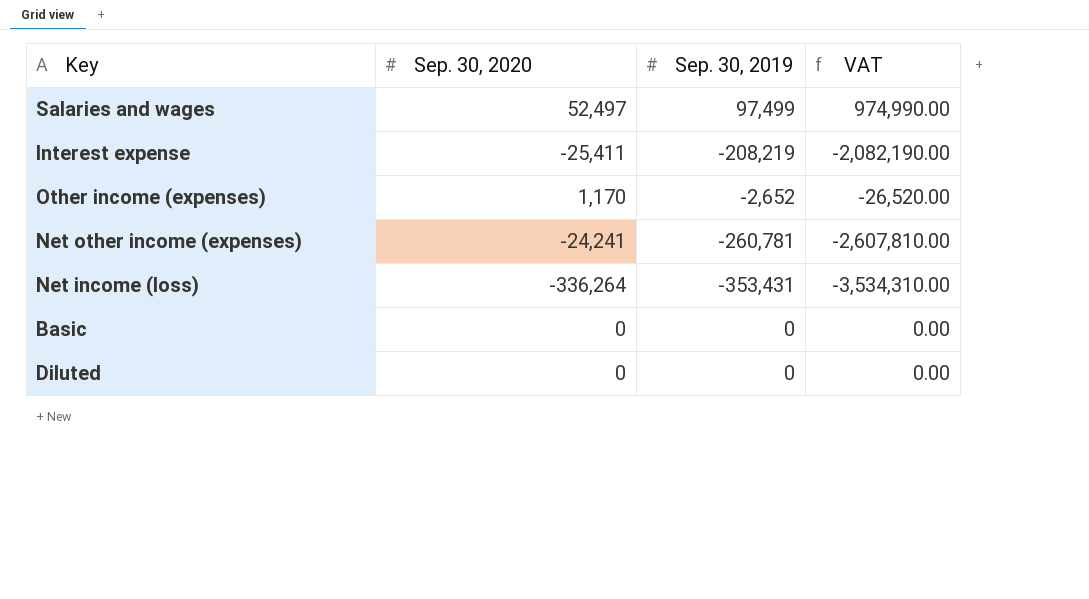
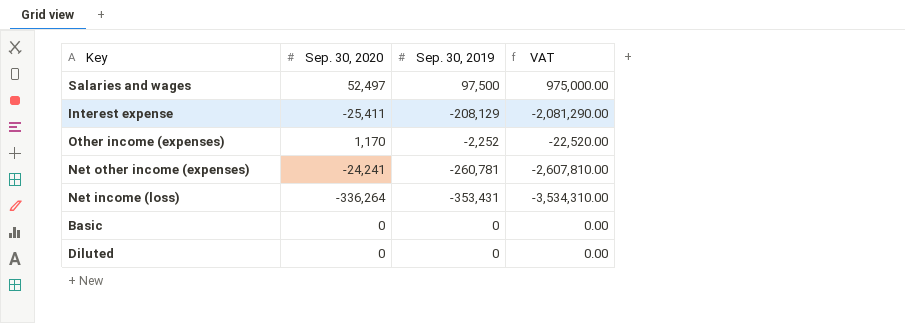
Salaries and wages | Sep. 30, 2019: 97,499 -> 97,500
Salaries and wages | VAT: 974,990.00 -> 975,000.00
Interest expense | Sep. 30, 2019: -208,219 -> -208,129
Interest expense | VAT: -2,082,190.00 -> -2,081,290.00
Other income (expenses) | Sep. 30, 2019: -2,652 -> -2,252
Other income (expenses) | VAT: -26,520.00 -> -22,520.00

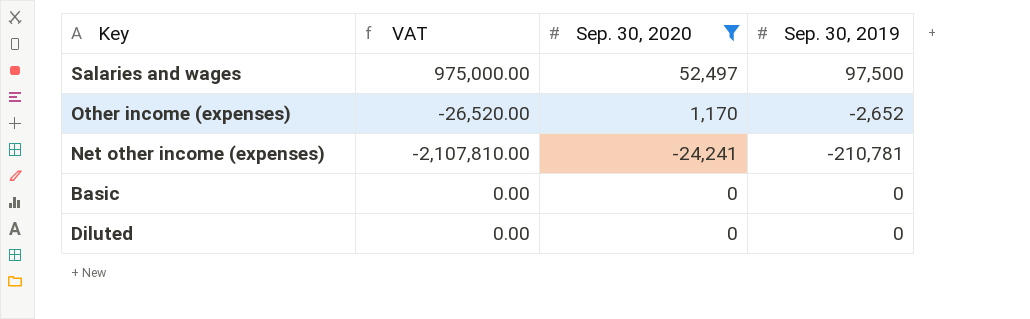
filter: none -> Sep. 30, 2020 >= -24,241
column VAT | position: 4 -> 2
Other income (expenses) | VAT: -22,520.00 -> -26,520.00
Other income (expenses) | Sep. 30, 2019: -2,252 -> -2,652
Net other income (expenses) | VAT: -2,607,810.00 -> -2,107,810.00
Net other income (expenses) | Sep. 30, 2019: -260,781 -> -210,781

